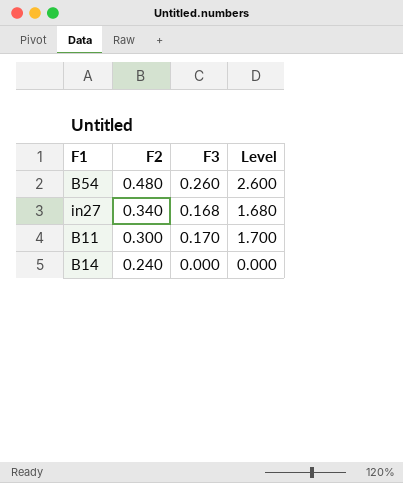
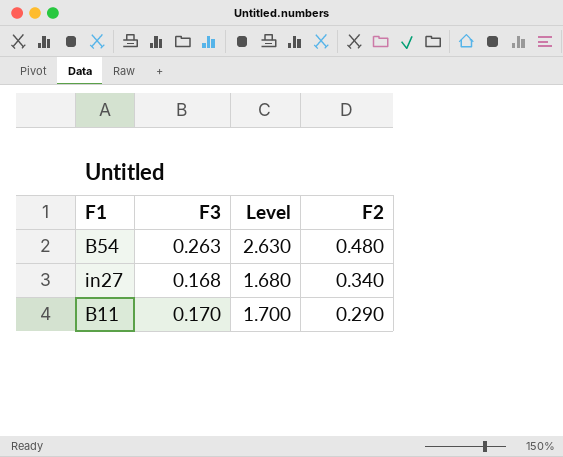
column F2 | position: 2 -> 4
row B14: 0.240 | 0.000 | 0.000 -> none
B54 | F3: 0.260 -> 0.263
B54 | Level: 2.600 -> 2.630
B11 | F2: 0.300 -> 0.290

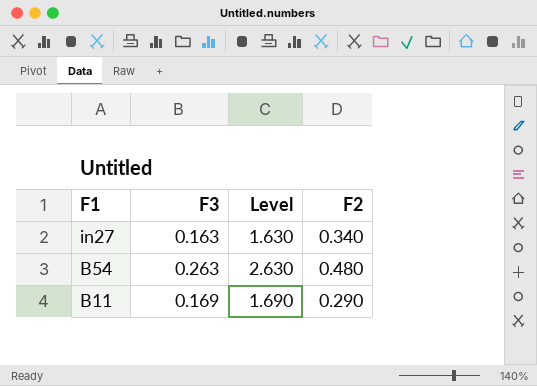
row order: F2 descending -> F1 descending
in27 | F3: 0.168 -> 0.163
in27 | Level: 1.680 -> 1.630
B11 | F3: 0.170 -> 0.169
B11 | Level: 1.700 -> 1.690

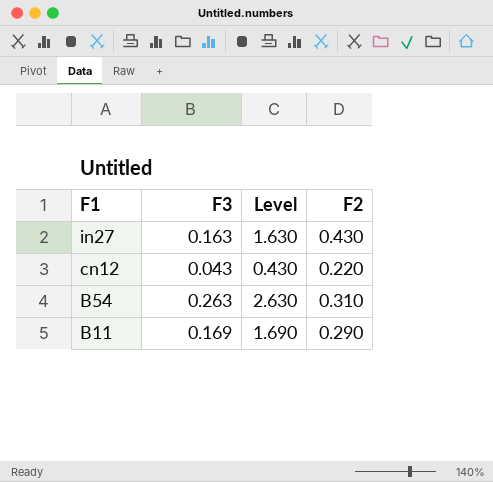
in27 | F2: 0.340 -> 0.430
row cn12: none -> 0.043 | 0.430 | 0.220
B54 | F2: 0.480 -> 0.310

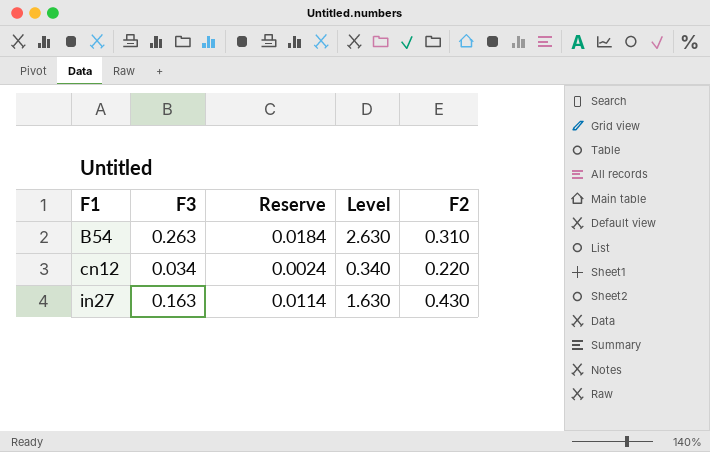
row order: F1 descending -> F1 ascending
column Reserve | formula: none -> [F3] * 0.07
row B11: 0.169 | 1.690 | 0.290 -> none
cn12 | F3: 0.043 -> 0.034
cn12 | Level: 0.430 -> 0.340

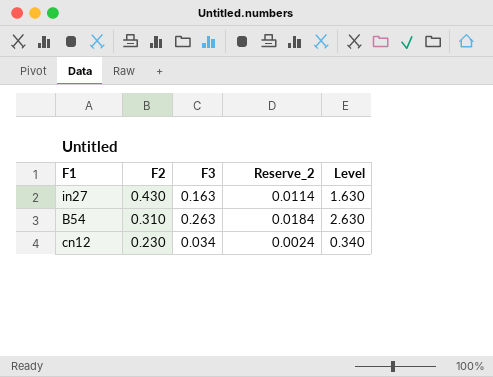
row order: F1 ascending -> F2 descending
column F2 | position: 5 -> 2
column name: Reserve -> Reserve_2
cn12 | F2: 0.220 -> 0.230

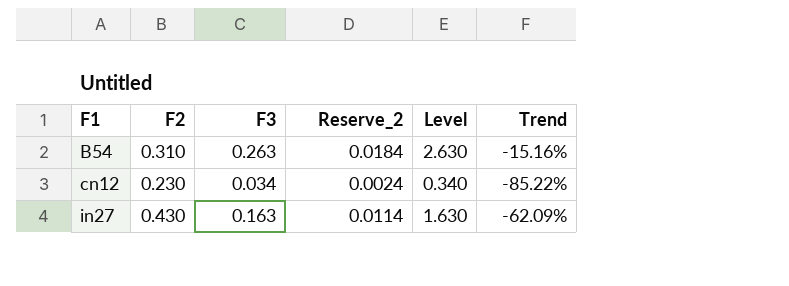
row order: F2 descending -> F1 ascending
column Trend | formula: none -> ([F3] - [F2]) / [F2]

